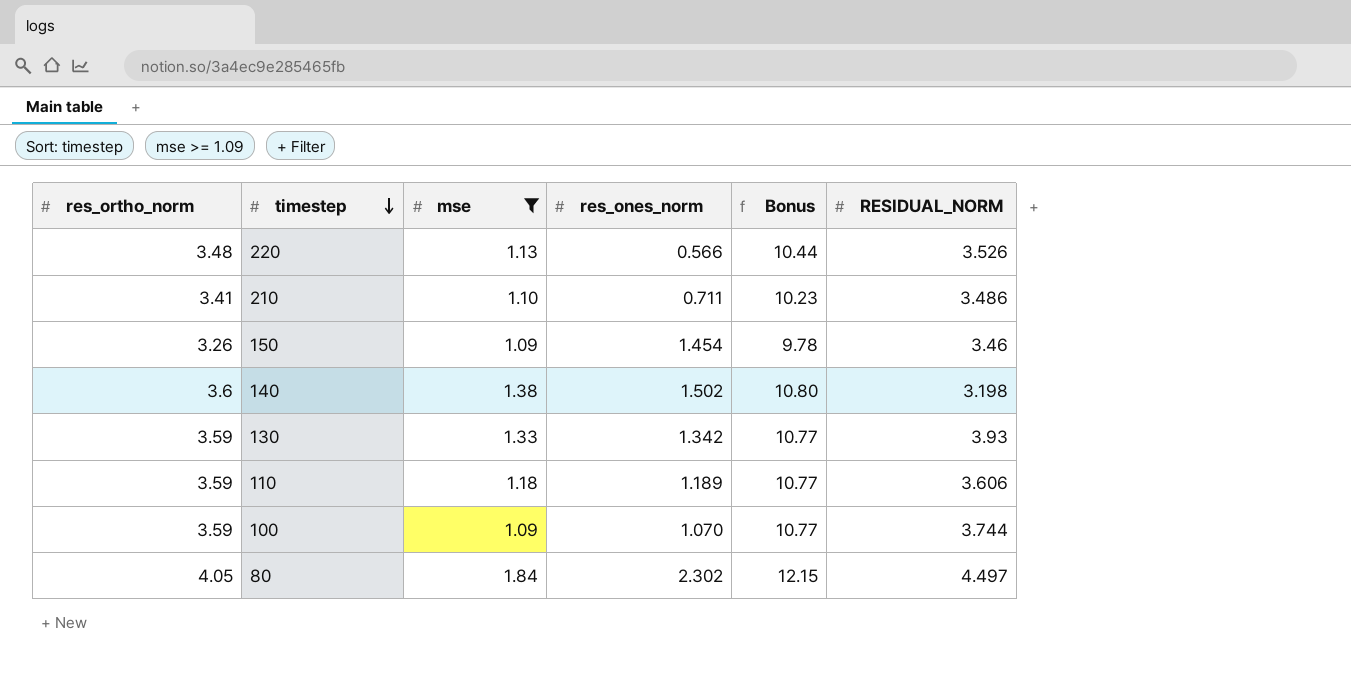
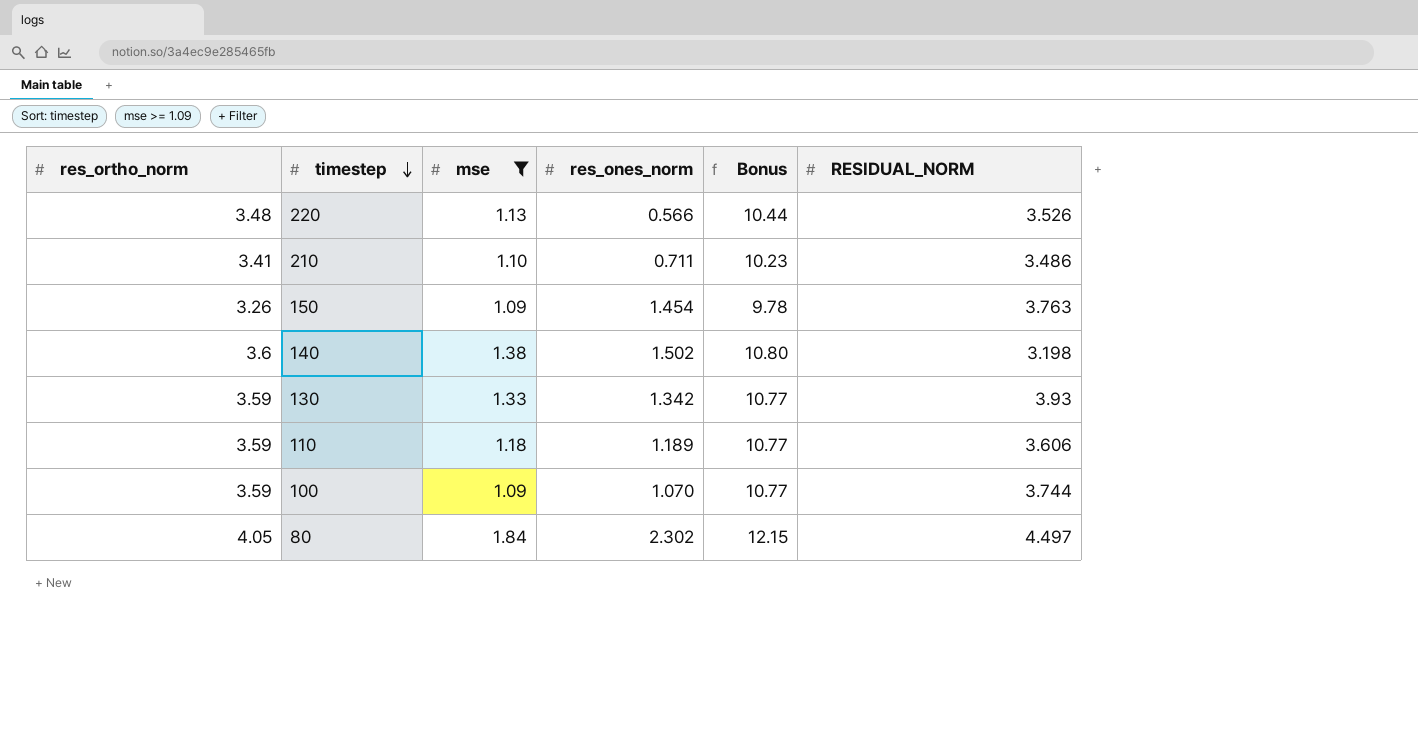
150 | RESIDUAL_NORM: 3.46 -> 3.763

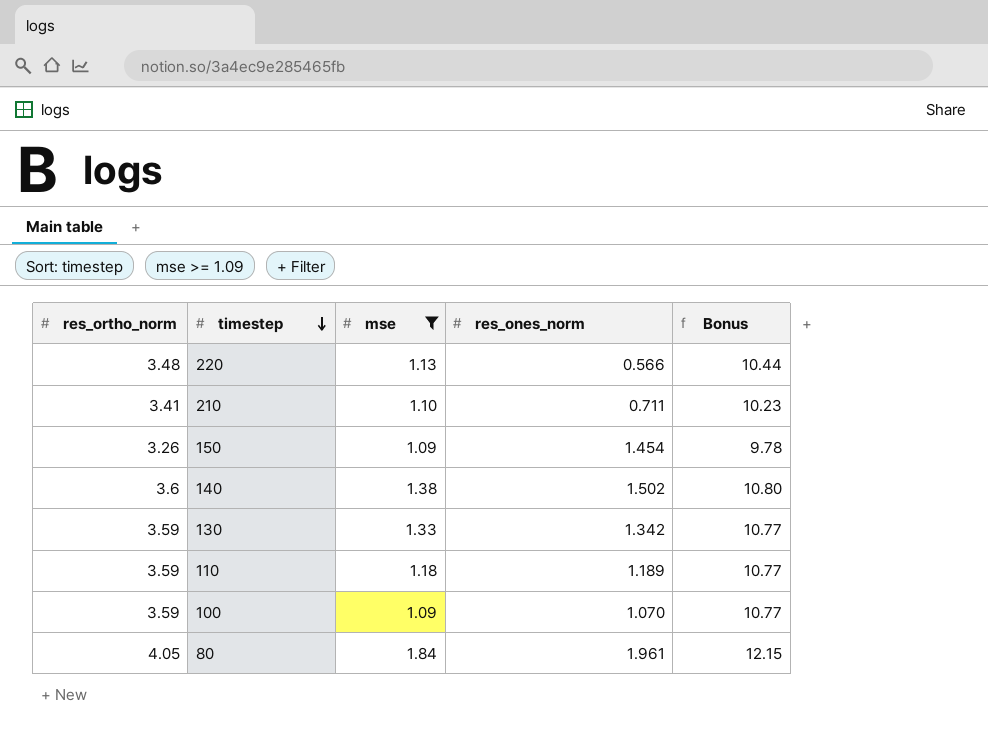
column RESIDUAL_NORM | position: 6 -> none
80 | res_ones_norm: 2.302 -> 1.961

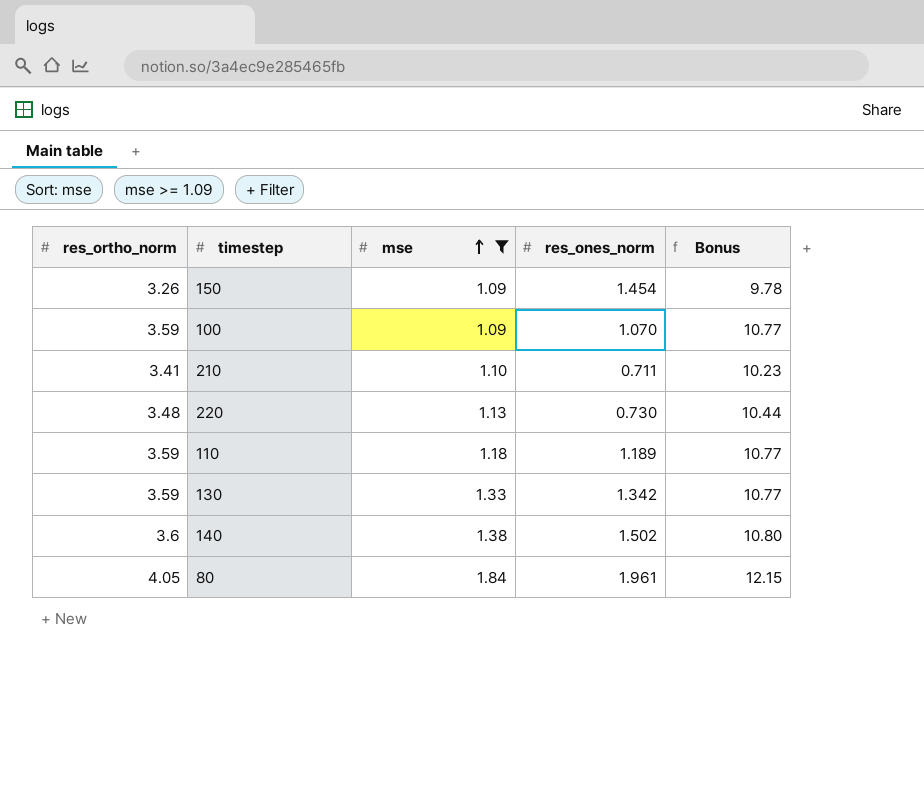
row order: timestep descending -> mse ascending
220 | res_ones_norm: 0.566 -> 0.730

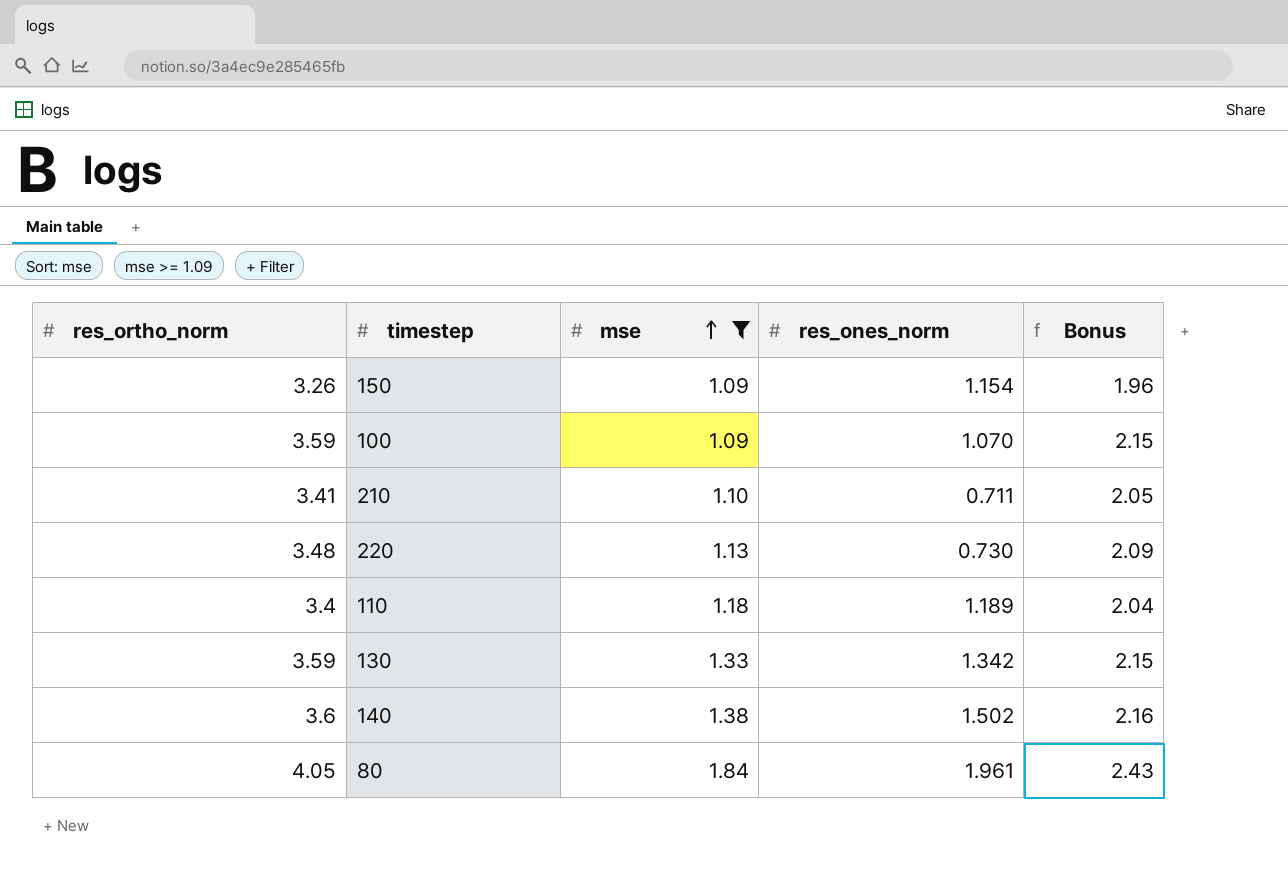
column Bonus | formula: [res_ortho_norm] * 3 -> [res_ortho_norm] * 0.6
150 | res_ones_norm: 1.454 -> 1.154
110 | res_ortho_norm: 3.59 -> 3.4

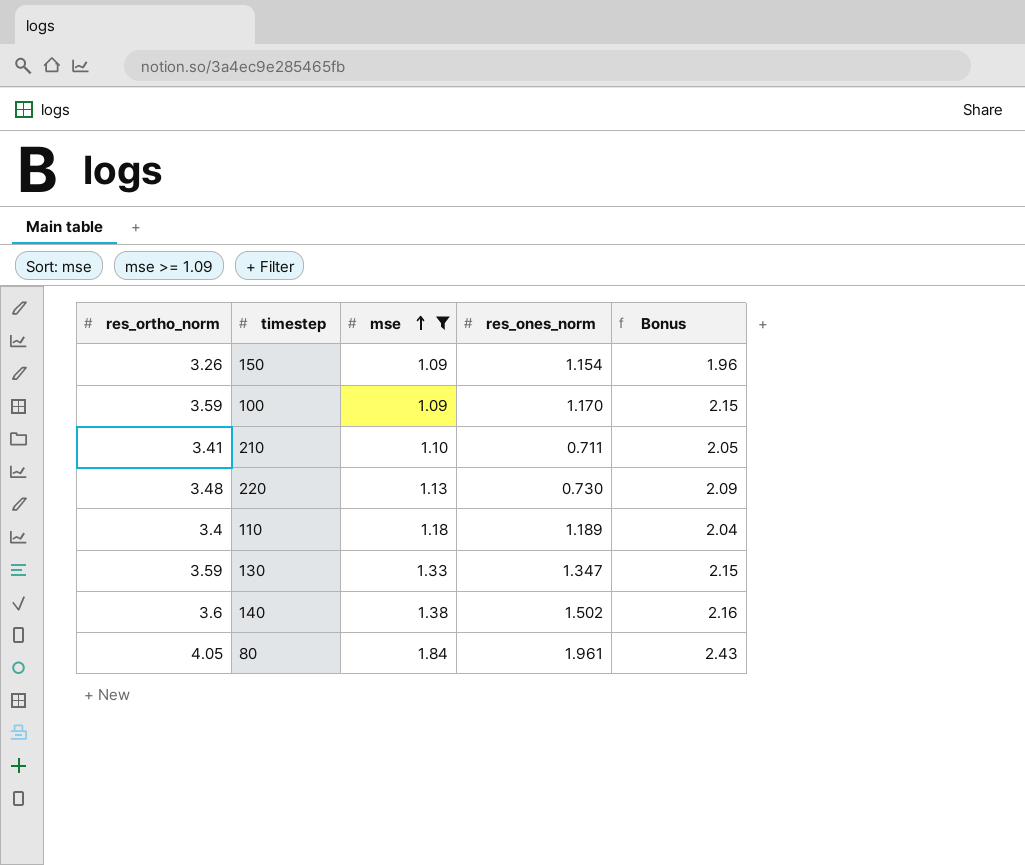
100 | res_ones_norm: 1.070 -> 1.170
130 | res_ones_norm: 1.342 -> 1.347

